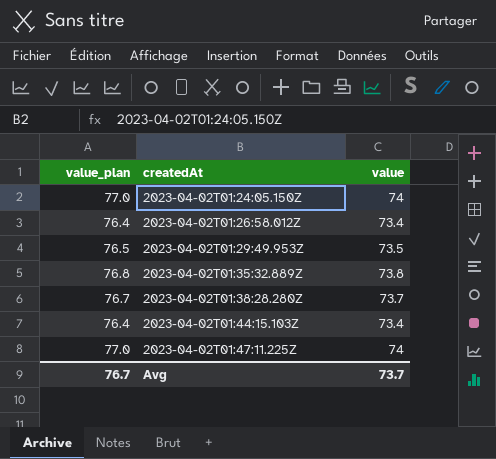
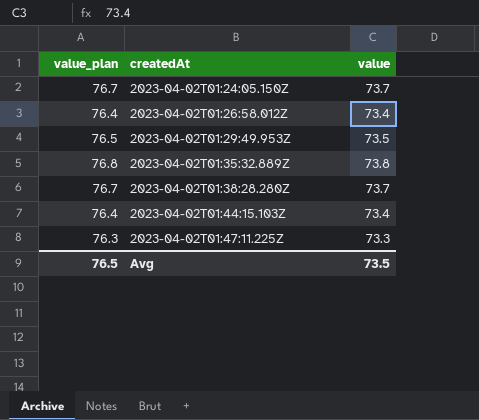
2023-04-02T01:24:05.150Z | value_plan: 77.0 -> 76.7
2023-04-02T01:24:05.150Z | value: 74 -> 73.7
2023-04-02T01:47:11.225Z | value_plan: 77.0 -> 76.3
2023-04-02T01:47:11.225Z | value: 74 -> 73.3
Avg | value_plan: 76.7 -> 76.5
Avg | value: 73.7 -> 73.5

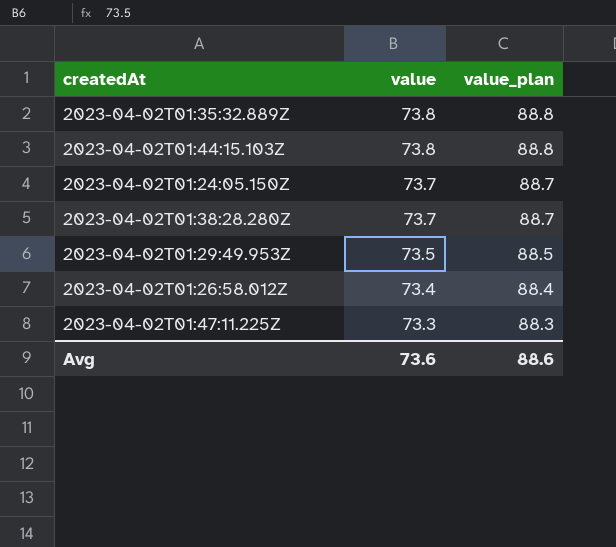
row order: createdAt ascending -> value descending
column value_plan | formula: [value] + 3 -> [value] + 15
column value_plan | position: 1 -> 3
2023-04-02T01:44:15.103Z | value: 73.4 -> 73.8
Avg | value: 73.5 -> 73.6
Avg | value_plan: 76.5 -> 88.6

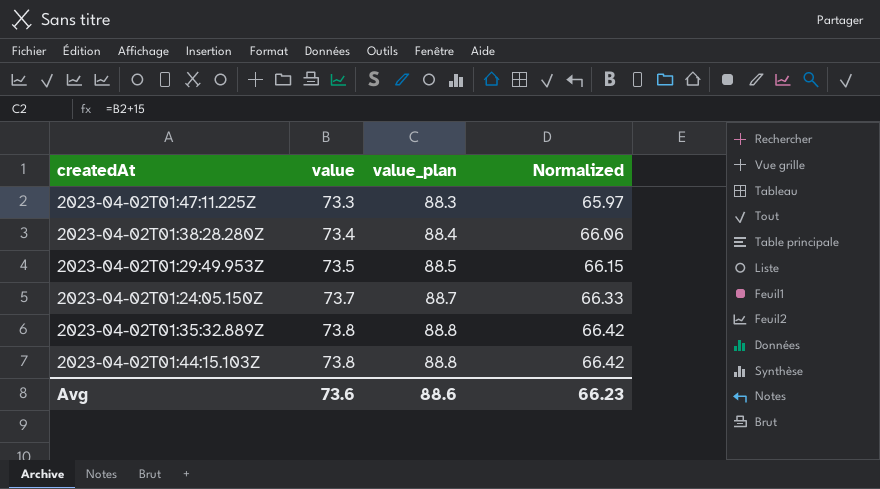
row order: value descending -> value ascending
column Normalized | formula: none -> [value] * 0.9
row 2023-04-02T01:26:58.012Z: 73.4 | 88.4 -> none
2023-04-02T01:38:28.280Z | value: 73.7 -> 73.4
2023-04-02T01:38:28.280Z | value_plan: 88.7 -> 88.4

